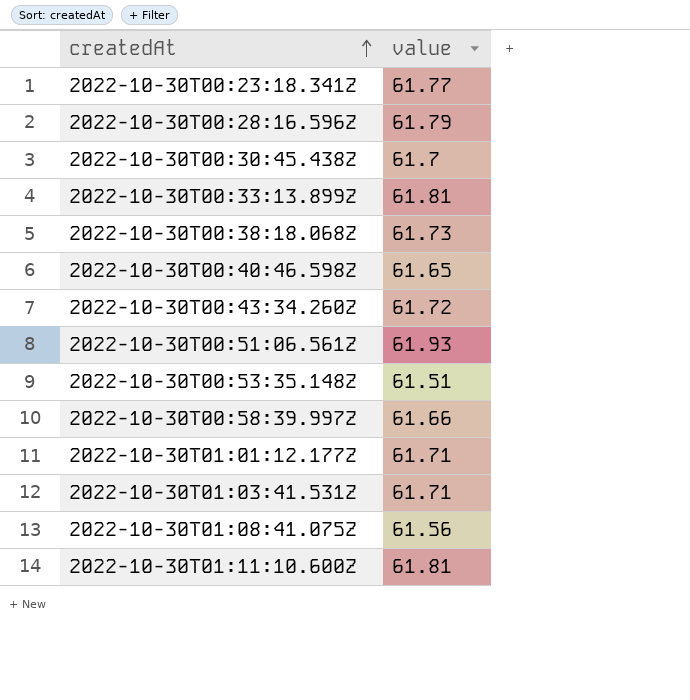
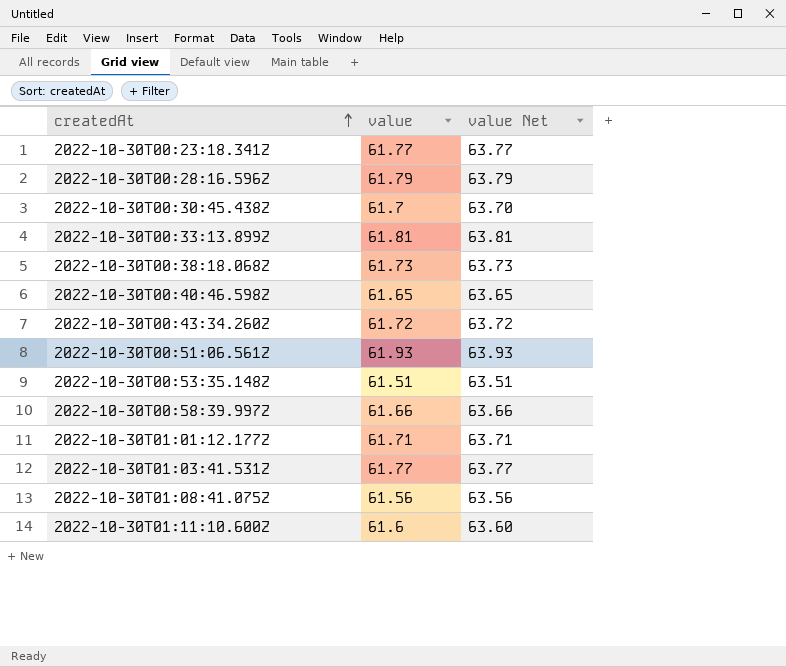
column value Net | formula: none -> [value] + 2
2022-10-30T01:03:41.531Z | value: 61.71 -> 61.77
2022-10-30T01:11:10.600Z | value: 61.81 -> 61.6

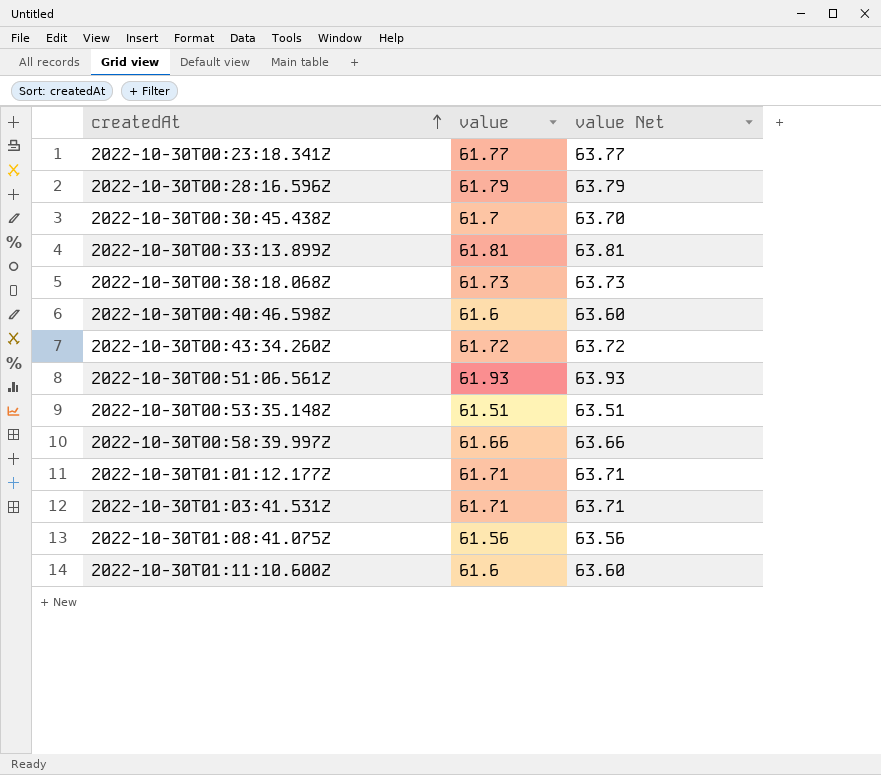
2022-10-30T00:40:46.598Z | value: 61.65 -> 61.6
2022-10-30T00:40:46.598Z | value Net: 63.65 -> 63.60
2022-10-30T01:03:41.531Z | value: 61.77 -> 61.71
2022-10-30T01:03:41.531Z | value Net: 63.77 -> 63.71

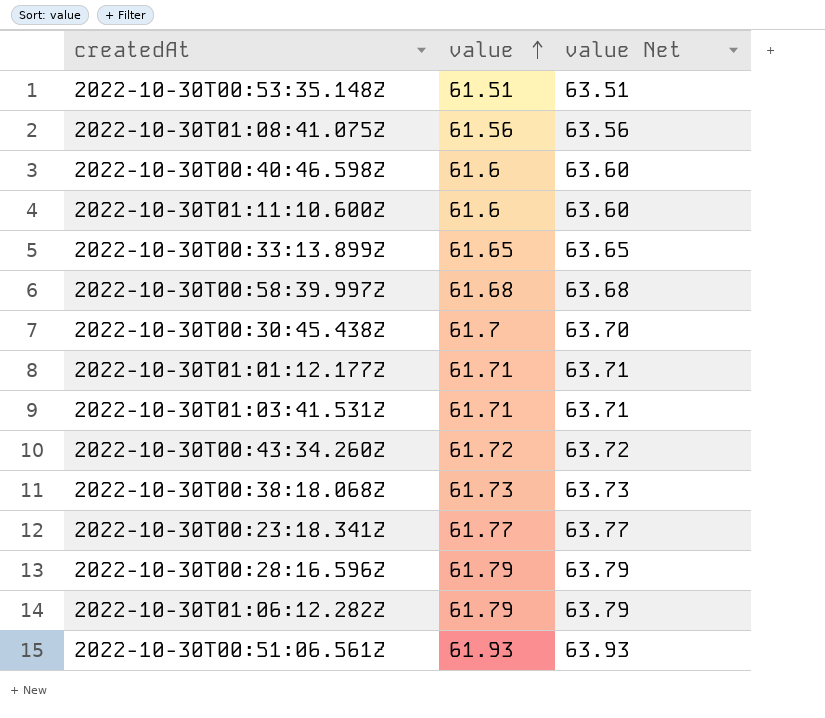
row order: createdAt ascending -> value ascending
2022-10-30T00:33:13.899Z | value: 61.81 -> 61.65
2022-10-30T00:33:13.899Z | value Net: 63.81 -> 63.65
2022-10-30T00:58:39.997Z | value: 61.66 -> 61.68
2022-10-30T00:58:39.997Z | value Net: 63.66 -> 63.68
row 2022-10-30T01:06:12.282Z: none -> 61.79 | 63.79

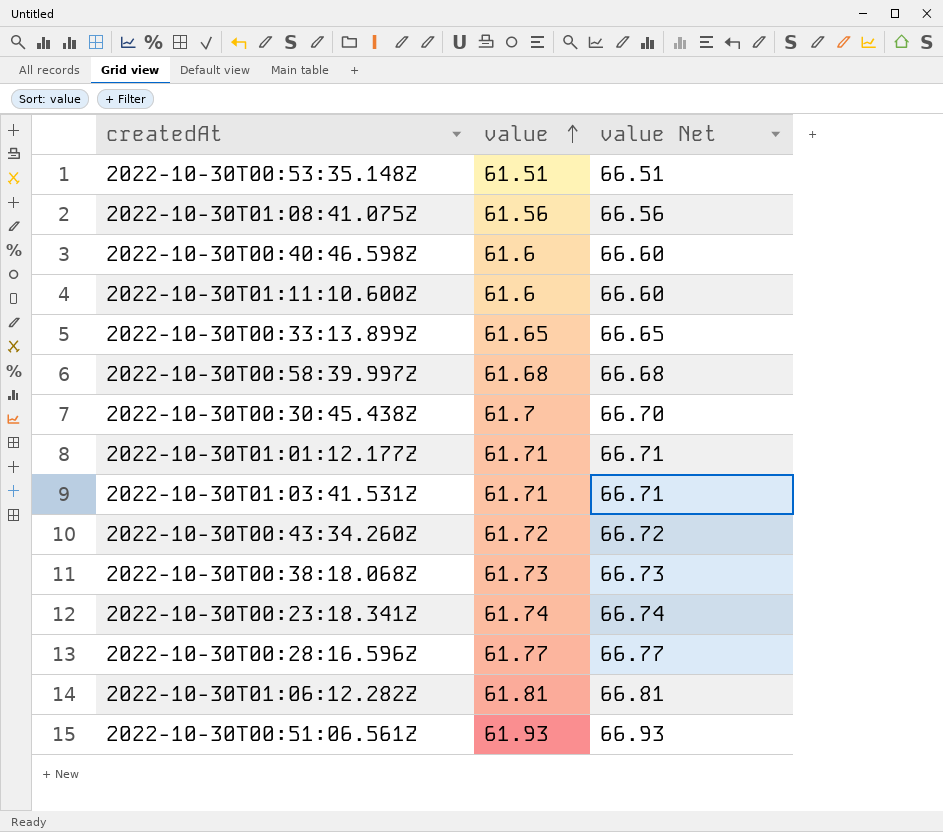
column value Net | formula: [value] + 2 -> [value] + 5
2022-10-30T00:23:18.341Z | value: 61.77 -> 61.74
2022-10-30T00:28:16.596Z | value: 61.79 -> 61.77
2022-10-30T01:06:12.282Z | value: 61.79 -> 61.81

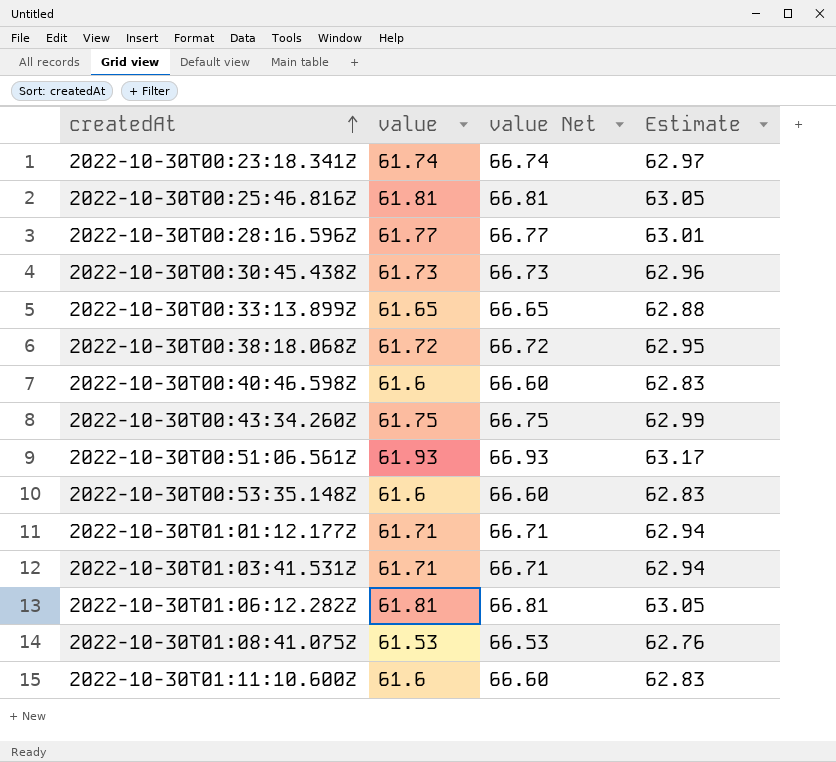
row order: value ascending -> createdAt ascending
column Estimate | formula: none -> [value] * 1.02
row 2022-10-30T00:58:39.997Z: 61.68 | 66.68 -> none
row 2022-10-30T00:25:46.816Z: none -> 61.81 | 66.81 | 63.05
2022-10-30T00:30:45.438Z | value: 61.7 -> 61.73
2022-10-30T00:30:45.438Z | value Net: 66.70 -> 66.73
2022-10-30T00:38:18.068Z | value: 61.73 -> 61.72
2022-10-30T00:38:18.068Z | value Net: 66.73 -> 66.72
2022-10-30T00:43:34.260Z | value: 61.72 -> 61.75
2022-10-30T00:43:34.260Z | value Net: 66.72 -> 66.75
2022-10-30T00:53:35.148Z | value: 61.51 -> 61.6
2022-10-30T00:53:35.148Z | value Net: 66.51 -> 66.60
2022-10-30T01:08:41.075Z | value: 61.56 -> 61.53
2022-10-30T01:08:41.075Z | value Net: 66.56 -> 66.53

